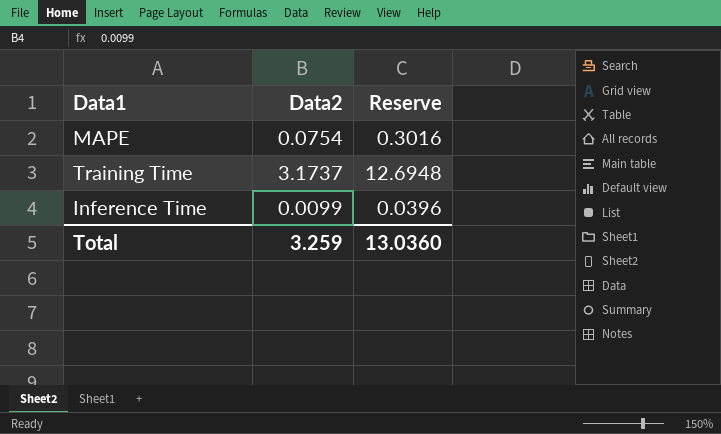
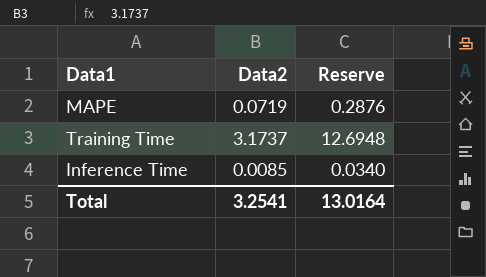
MAPE | Data2: 0.0754 -> 0.0719
MAPE | Reserve: 0.3016 -> 0.2876
Inference Time | Data2: 0.0099 -> 0.0085
Inference Time | Reserve: 0.0396 -> 0.0340
Total | Data2: 3.259 -> 3.2541
Total | Reserve: 13.0360 -> 13.0164

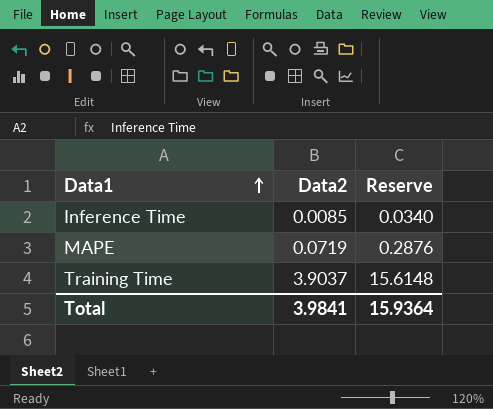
row order: none -> Data1 ascending
Training Time | Data2: 3.1737 -> 3.9037
Training Time | Reserve: 12.6948 -> 15.6148
Total | Data2: 3.2541 -> 3.9841
Total | Reserve: 13.0164 -> 15.9364

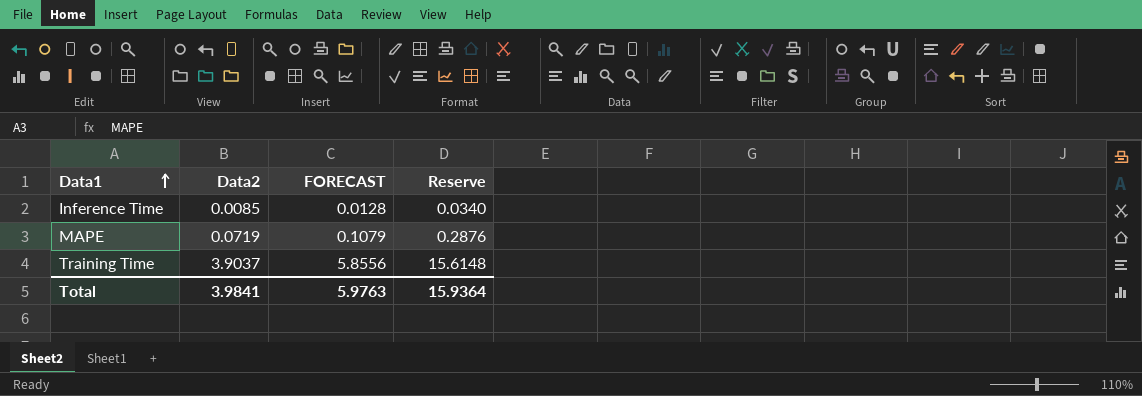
column FORECAST | formula: none -> [Data2] * 1.5

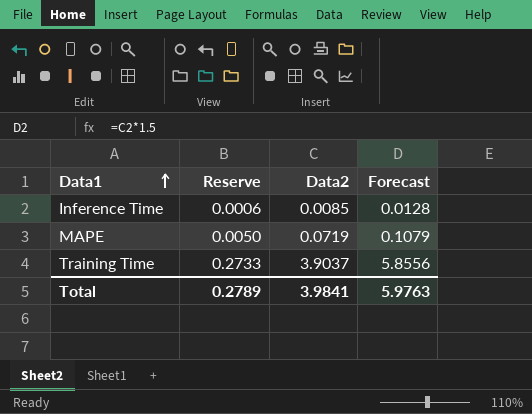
column Reserve | formula: [Data2] * 4 -> [Data2] * 0.07
column Reserve | position: 4 -> 2
column name: FORECAST -> Forecast
Total | Reserve: 15.9364 -> 0.2789

